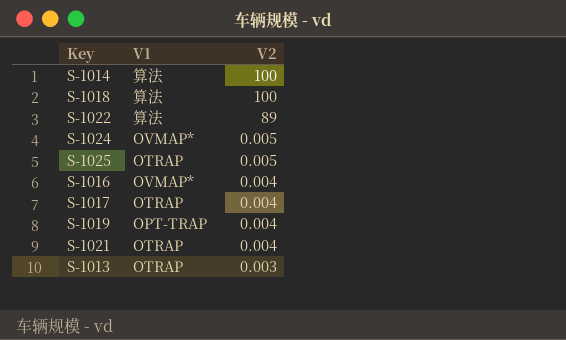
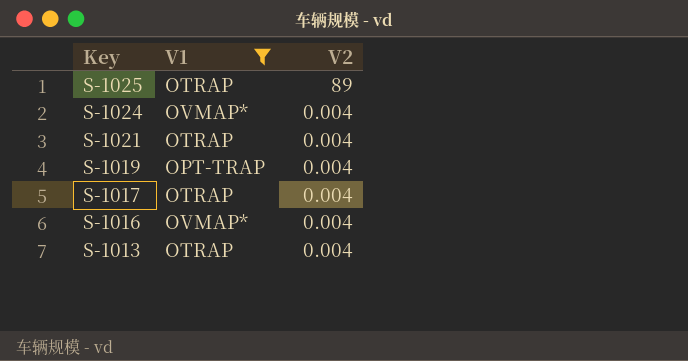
filter: none -> V1 != 算法
row order: V2 descending -> Key descending
S-1025 | V2: 0.005 -> 89
S-1024 | V2: 0.005 -> 0.004
S-1013 | V2: 0.003 -> 0.004

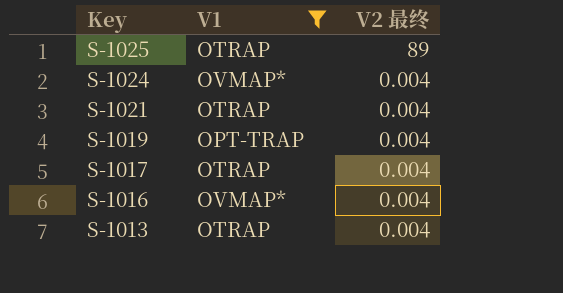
column name: V2 -> V2 最终

